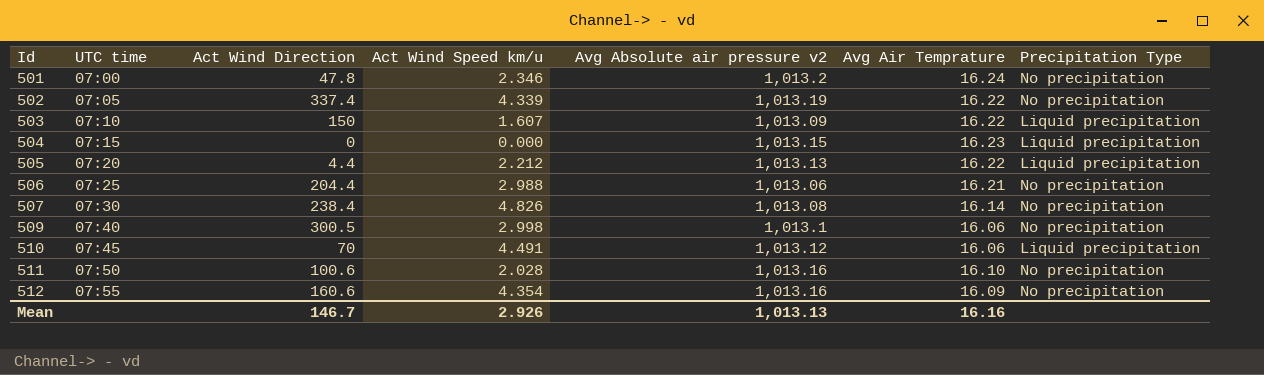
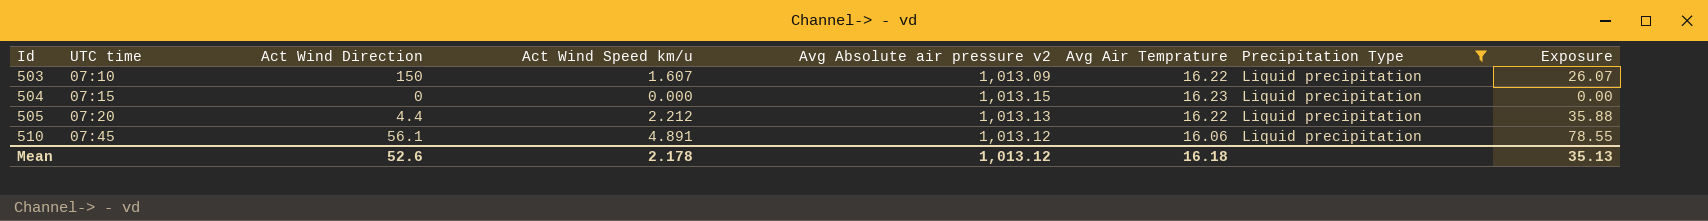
filter: none -> Precipitation Type = Liquid precipitation
column Exposure | formula: none -> [Act Wind Speed km/u] * [Avg Air Temprature]
510 | Act Wind Direction: 70 -> 56.1
510 | Act Wind Speed km/u: 4.491 -> 4.891
Mean | Act Wind Direction: 146.7 -> 52.6
Mean | Act Wind Speed km/u: 2.926 -> 2.178
Mean | Avg Absolute air pressure v2: 1,013.13 -> 1,013.12
Mean | Avg Air Temprature: 16.16 -> 16.18

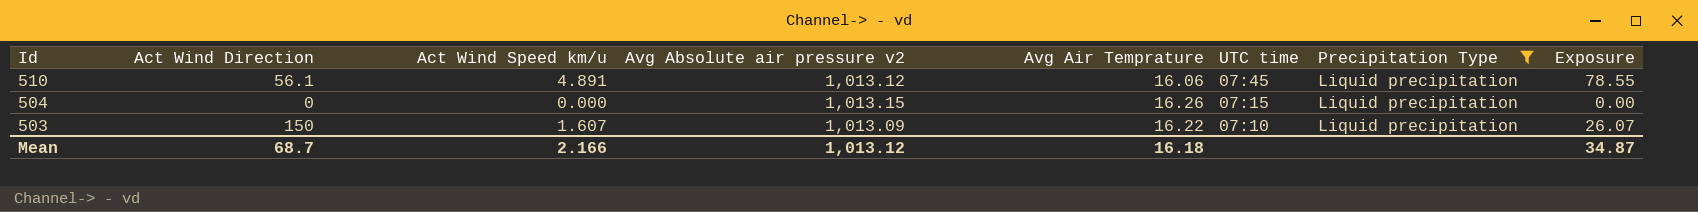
row order: Id ascending -> Id descending
column UTC time | position: 2 -> 6
row 505: 07:20 | 4.4 | 2.212 | 1,013.13 | 16.22 | Liquid precipitation | 35.88 -> none
504 | Avg Air Temprature: 16.23 -> 16.26
Mean | Act Wind Direction: 52.6 -> 68.7
Mean | Act Wind Speed km/u: 2.178 -> 2.166
Mean | Exposure: 35.13 -> 34.87

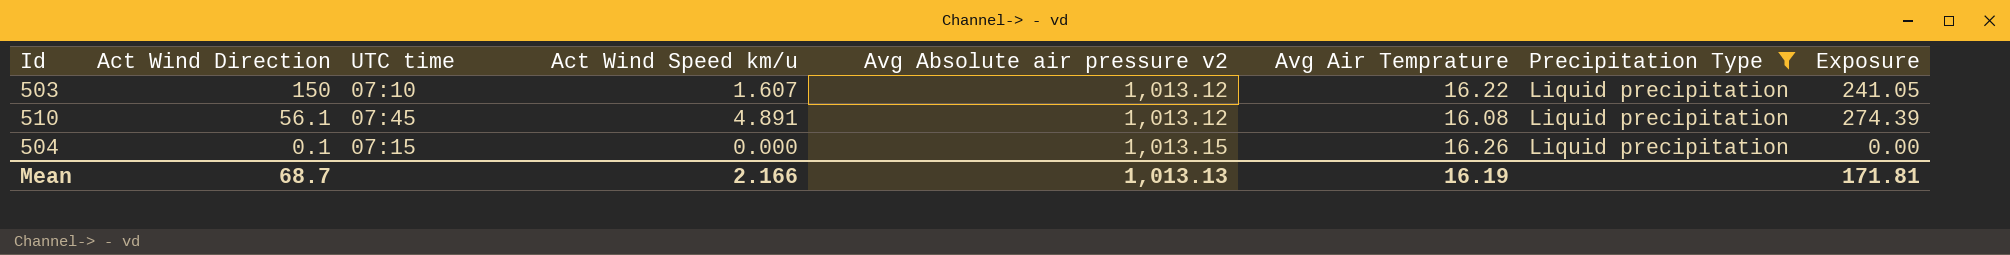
row order: Id descending -> Act Wind Direction descending
column UTC time | position: 6 -> 3
column Exposure | formula: [Act Wind Speed km/u] * [Avg Air Temprature] -> [Act Wind Direction] * [Act Wind Speed km/u]
503 | Avg Absolute air pressure v2: 1,013.09 -> 1,013.12
510 | Avg Air Temprature: 16.06 -> 16.08
504 | Act Wind Direction: 0 -> 0.1
Mean | Avg Absolute air pressure v2: 1,013.12 -> 1,013.13
Mean | Avg Air Temprature: 16.18 -> 16.19
Mean | Exposure: 34.87 -> 171.81

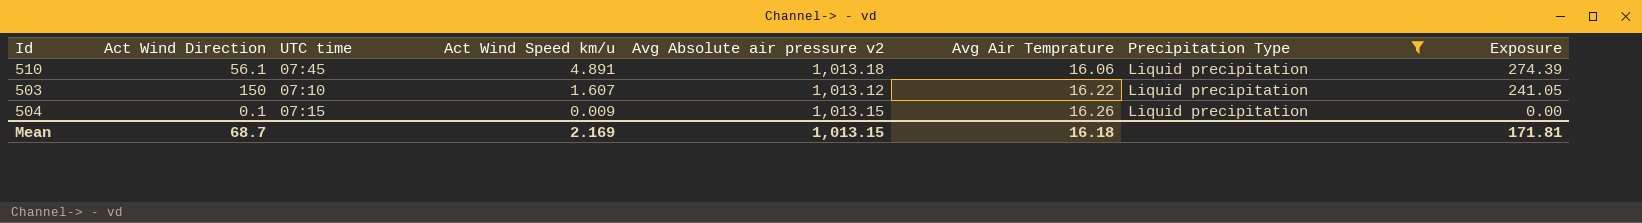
row order: Act Wind Direction descending -> Act Wind Speed km/u descending
510 | Avg Absolute air pressure v2: 1,013.12 -> 1,013.18
510 | Avg Air Temprature: 16.08 -> 16.06
504 | Act Wind Speed km/u: 0.000 -> 0.009
Mean | Act Wind Speed km/u: 2.166 -> 2.169
Mean | Avg Absolute air pressure v2: 1,013.13 -> 1,013.15
Mean | Avg Air Temprature: 16.19 -> 16.18

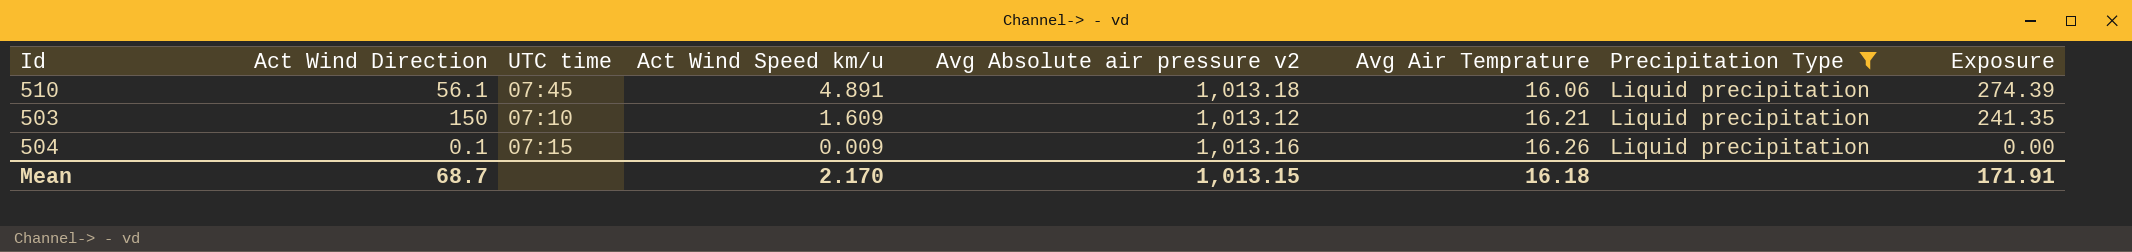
503 | Act Wind Speed km/u: 1.607 -> 1.609
503 | Avg Air Temprature: 16.22 -> 16.21
503 | Exposure: 241.05 -> 241.35
504 | Avg Absolute air pressure v2: 1,013.15 -> 1,013.16
Mean | Act Wind Speed km/u: 2.169 -> 2.170
Mean | Exposure: 171.81 -> 171.91

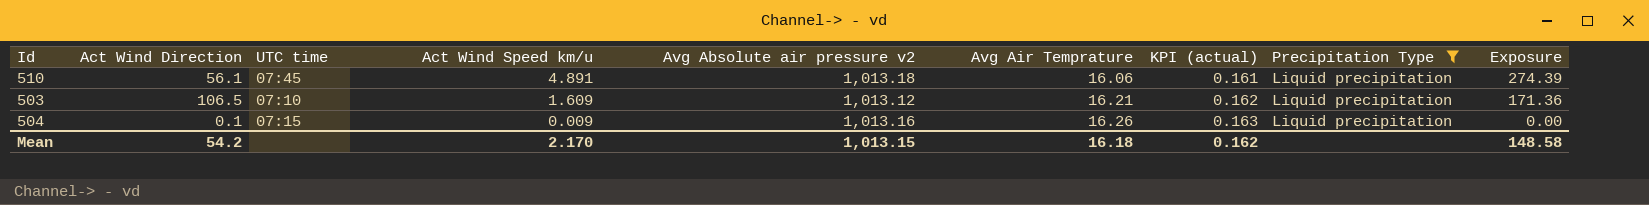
column KPI (actual) | formula: none -> [Avg Air Temprature] * 0.01
503 | Act Wind Direction: 150 -> 106.5
503 | Exposure: 241.35 -> 171.36
Mean | Act Wind Direction: 68.7 -> 54.2
Mean | Exposure: 171.91 -> 148.58

